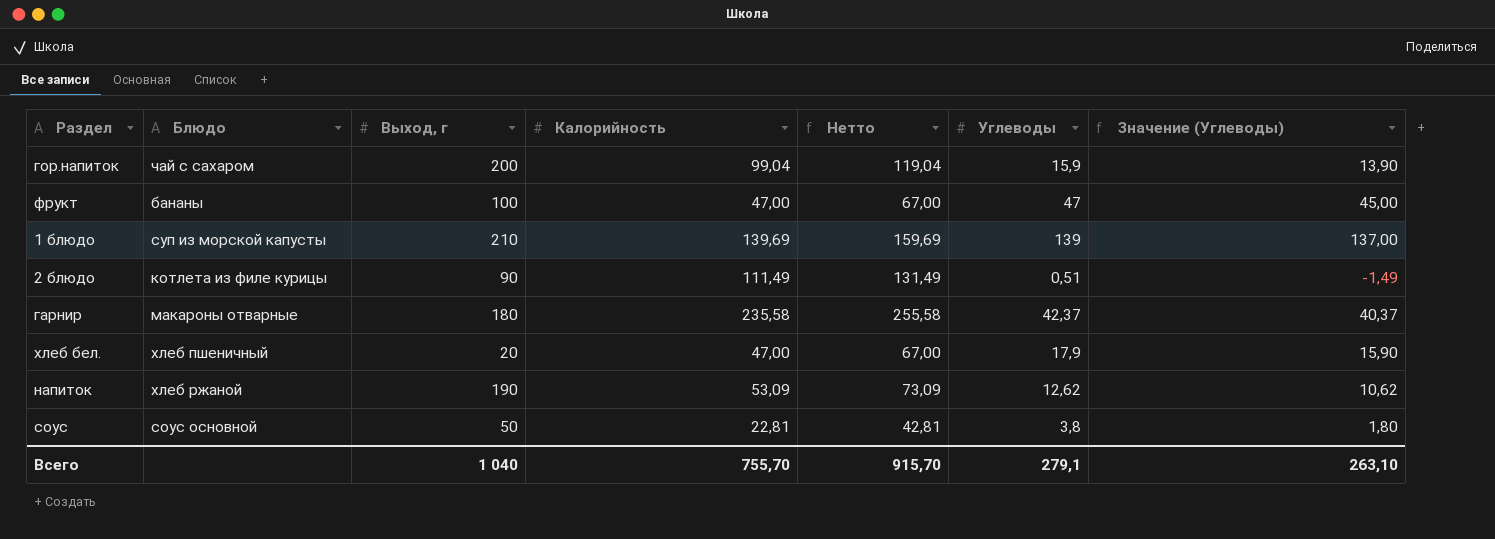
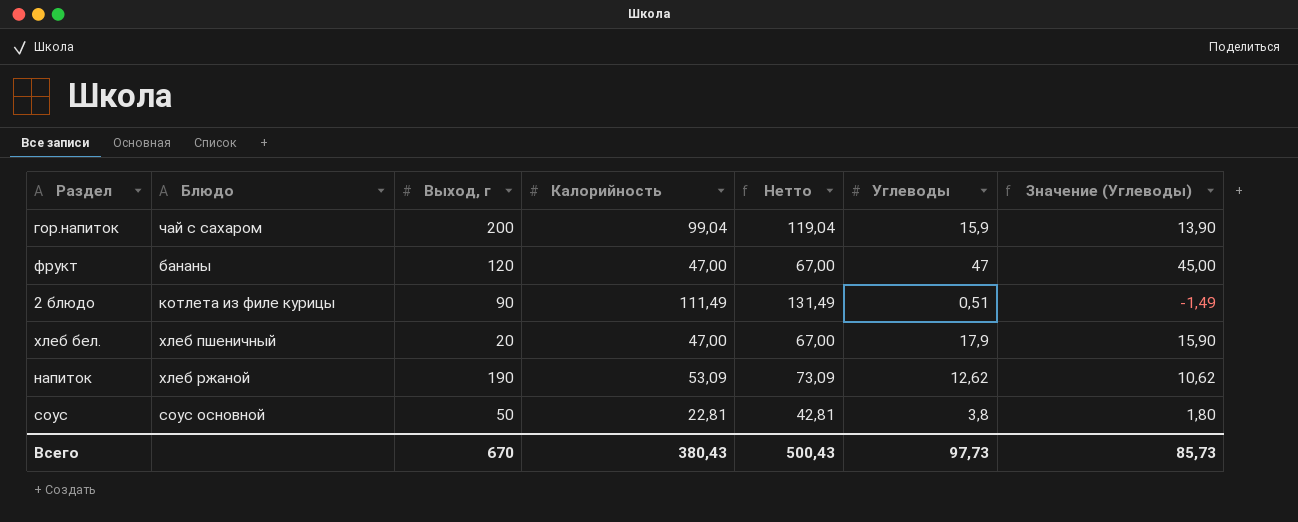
row 1 блюдо: суп из морской капусты | 210 | 139,69 | 159,69 | 139 | 137,00 -> none
row гарнир: макароны отварные | 180 | 235,58 | 255,58 | 42,37 | 40,37 -> none
фрукт | Выход, г: 100 -> 120
Всего | Выход, г: 1 040 -> 670
Всего | Калорийность: 755,70 -> 380,43
Всего | Нетто: 915,70 -> 500,43
Всего | Углеводы: 279,1 -> 97,73
Всего | Значение (Углеводы): 263,10 -> 85,73

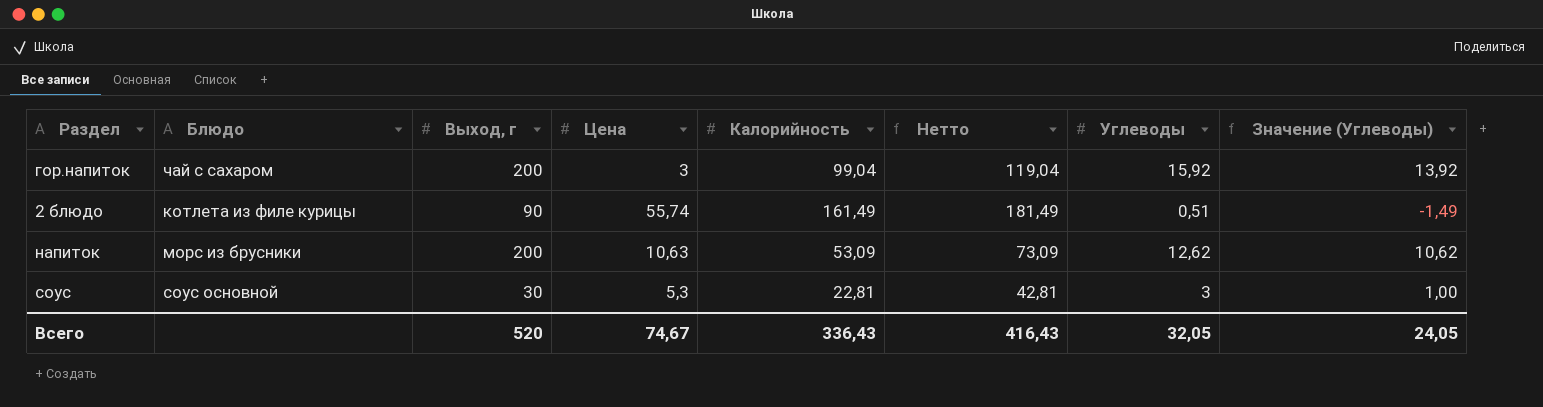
column Цена | position: none -> 4
row фрукт: бананы | 120 | 47,00 | 67,00 | 47 | 45,00 -> none
row хлеб бел.: хлеб пшеничный | 20 | 47,00 | 67,00 | 17,9 | 15,90 -> none
гор.напиток | Углеводы: 15,9 -> 15,92
гор.напиток | Значение (Углеводы): 13,90 -> 13,92
2 блюдо | Калорийность: 111,49 -> 161,49
2 блюдо | Нетто: 131,49 -> 181,49
напиток | Блюдо: хлеб ржаной -> морс из брусники
напиток | Выход, г: 190 -> 200
соус | Выход, г: 50 -> 30
соус | Углеводы: 3,8 -> 3
соус | Значение (Углеводы): 1,80 -> 1,00
Всего | Выход, г: 670 -> 520
Всего | Калорийность: 380,43 -> 336,43
Всего | Нетто: 500,43 -> 416,43
Всего | Углеводы: 97,73 -> 32,05
Всего | Значение (Углеводы): 85,73 -> 24,05

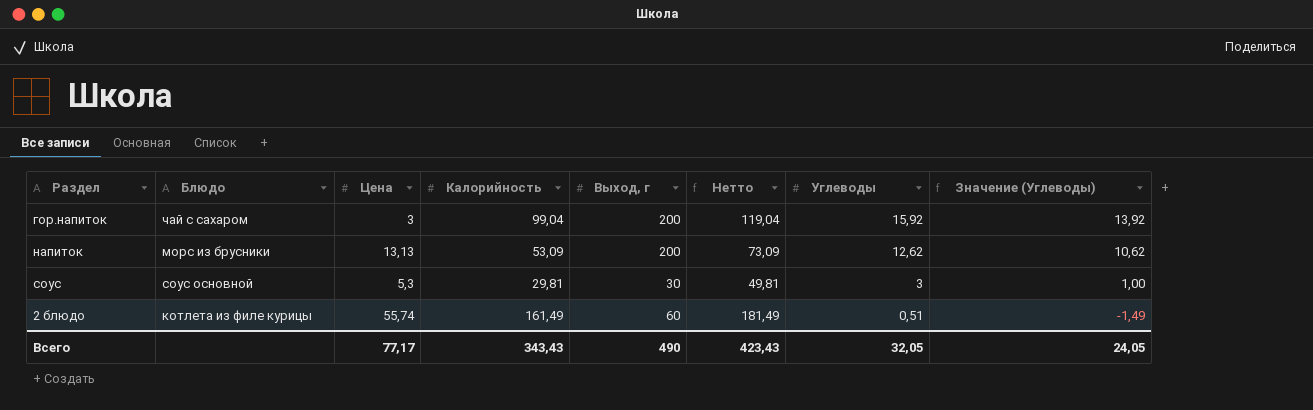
row order: none -> Углеводы descending
column Выход, г | position: 3 -> 5
напиток | Цена: 10,63 -> 13,13
соус | Калорийность: 22,81 -> 29,81
соус | Нетто: 42,81 -> 49,81
2 блюдо | Выход, г: 90 -> 60
Всего | Цена: 74,67 -> 77,17
Всего | Калорийность: 336,43 -> 343,43
Всего | Выход, г: 520 -> 490
Всего | Нетто: 416,43 -> 423,43

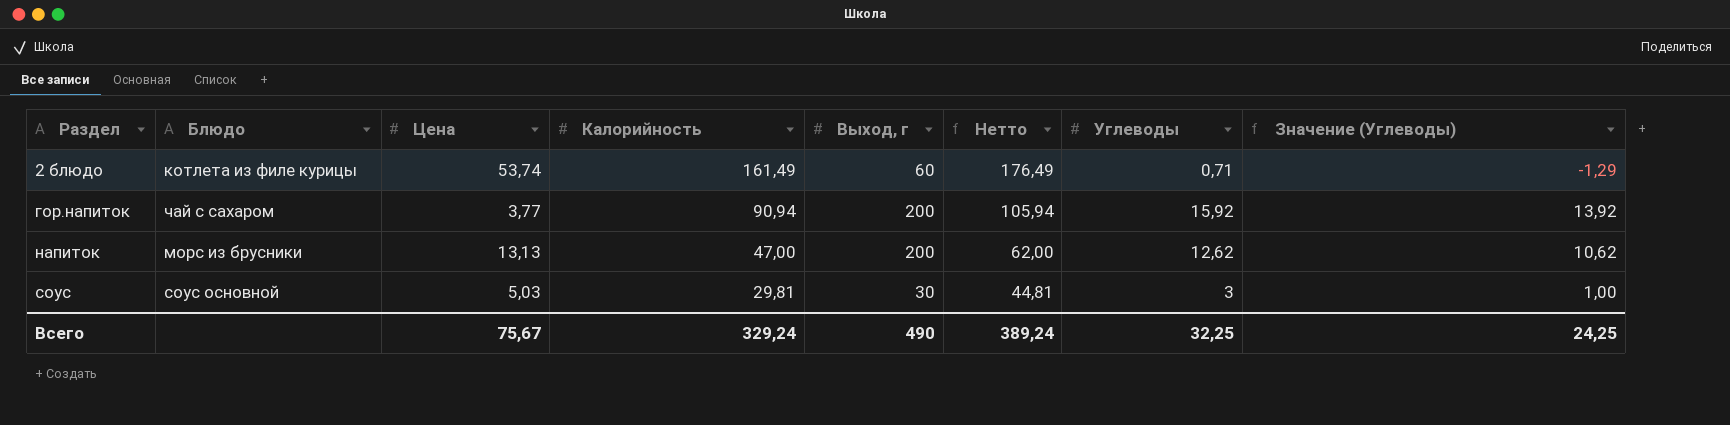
row order: Углеводы descending -> Раздел ascending
column Нетто | formula: [Калорийность] + 20 -> [Калорийность] + 15
2 блюдо | Цена: 55,74 -> 53,74
2 блюдо | Углеводы: 0,51 -> 0,71
2 блюдо | Значение (Углеводы): -1,49 -> -1,29
гор.напиток | Цена: 3 -> 3,77
гор.напиток | Калорийность: 99,04 -> 90,94
напиток | Калорийность: 53,09 -> 47,00
соус | Цена: 5,3 -> 5,03
Всего | Цена: 77,17 -> 75,67
Всего | Калорийность: 343,43 -> 329,24
Всего | Нетто: 423,43 -> 389,24
Всего | Углеводы: 32,05 -> 32,25
Всего | Значение (Углеводы): 24,05 -> 24,25

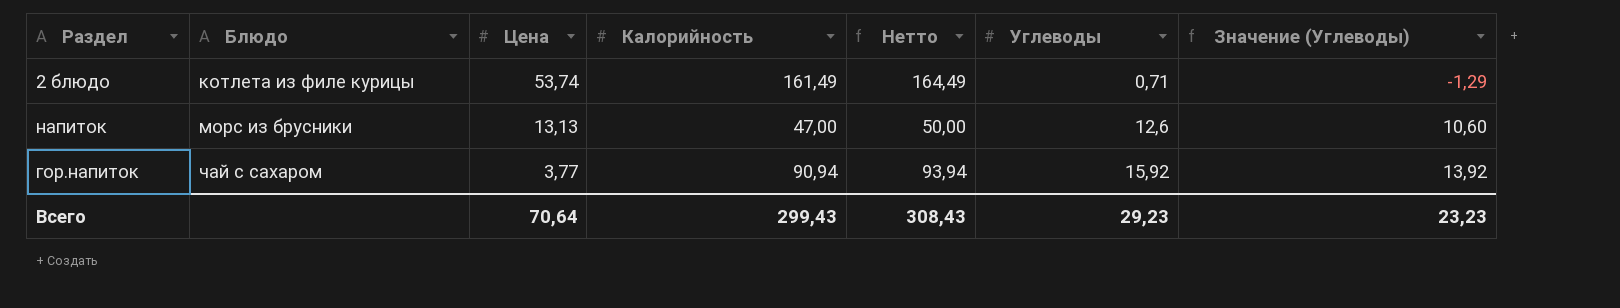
row order: Раздел ascending -> Блюдо ascending
column Выход, г | position: 5 -> none
column Нетто | formula: [Калорийность] + 15 -> [Калорийность] + 3
row соус: соус основной | 5,03 | 29,81 | 30 | 44,81 | 3 | 1,00 -> none
напиток | Углеводы: 12,62 -> 12,6
напиток | Значение (Углеводы): 10,62 -> 10,60
Всего | Цена: 75,67 -> 70,64
Всего | Калорийность: 329,24 -> 299,43
Всего | Нетто: 389,24 -> 308,43
Всего | Углеводы: 32,25 -> 29,23
Всего | Значение (Углеводы): 24,25 -> 23,23

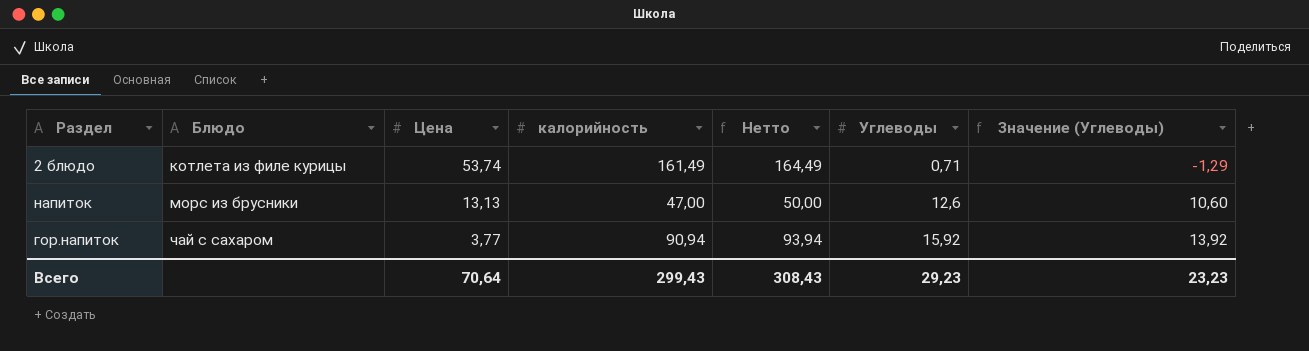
column name: Калорийность -> калорийность

